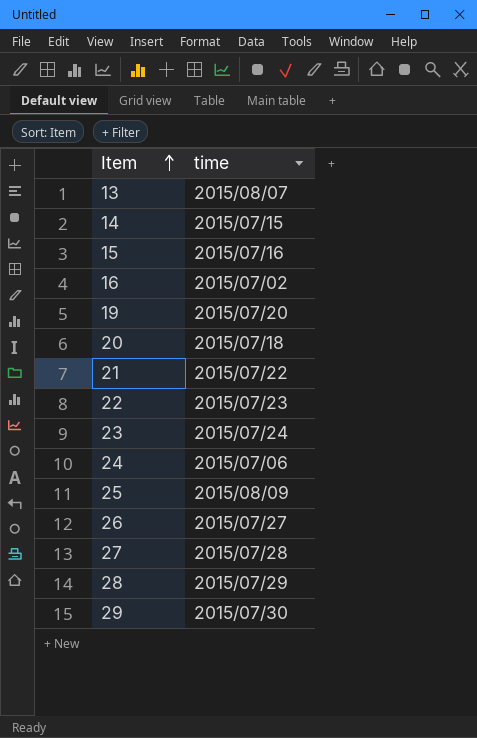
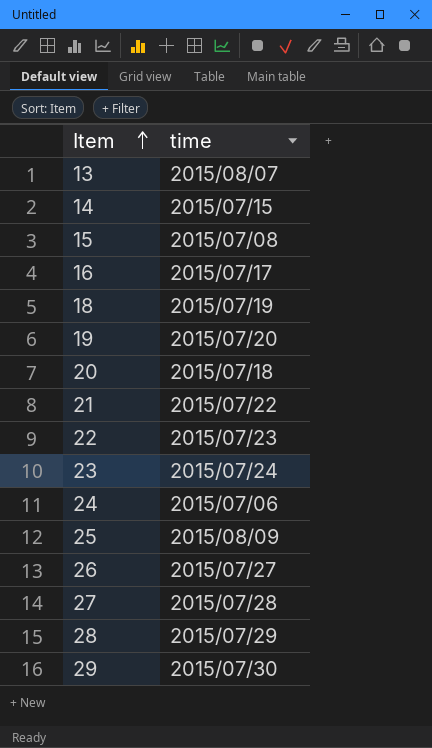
15 | time: 2015/07/16 -> 2015/07/08
16 | time: 2015/07/02 -> 2015/07/17
row 18: none -> 2015/07/19

